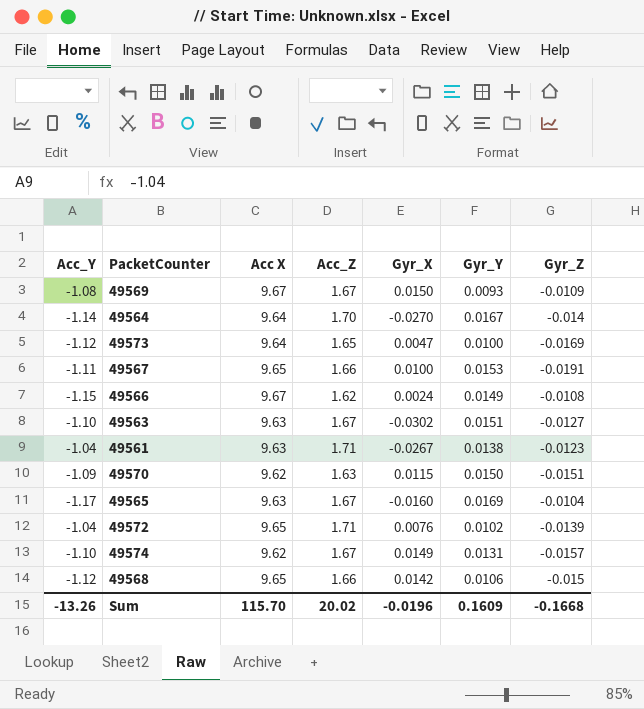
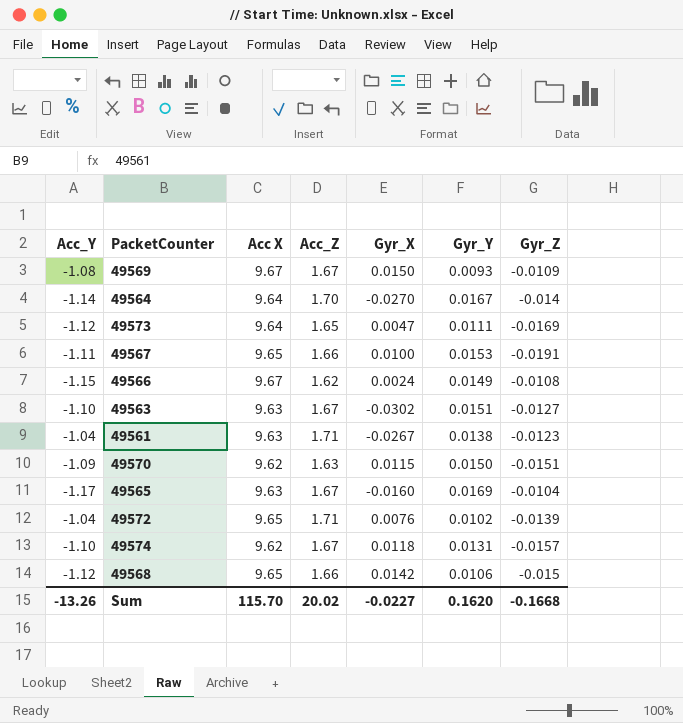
49573 | Gyr_Y: 0.0100 -> 0.0111
49574 | Gyr_X: 0.0149 -> 0.0118
Sum | Gyr_X: -0.0196 -> -0.0227
Sum | Gyr_Y: 0.1609 -> 0.1620

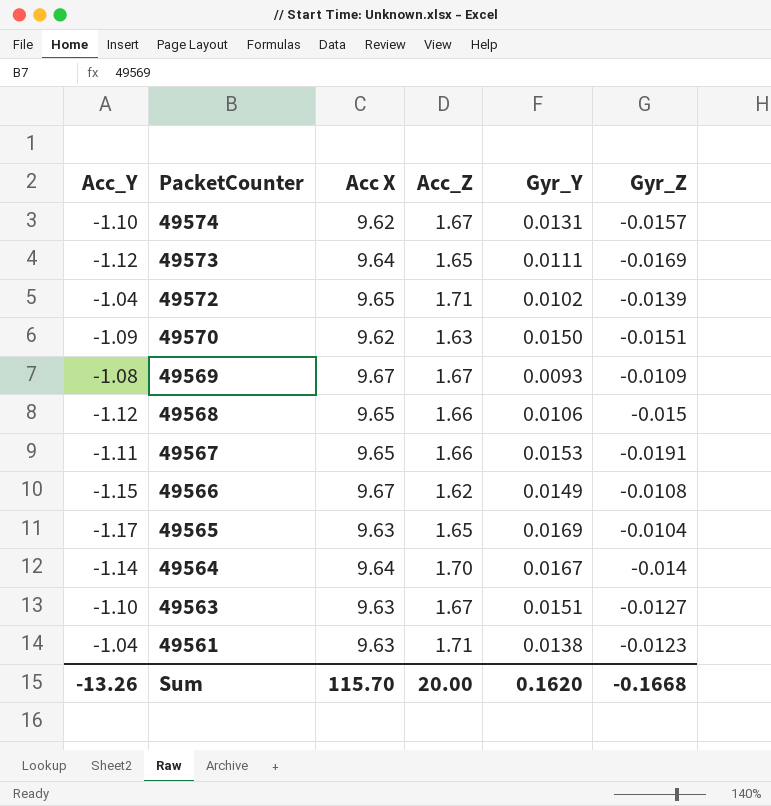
row order: none -> PacketCounter descending
column Gyr_X | position: 5 -> none
49565 | Acc_Z: 1.67 -> 1.65
Sum | Acc_Z: 20.02 -> 20.00

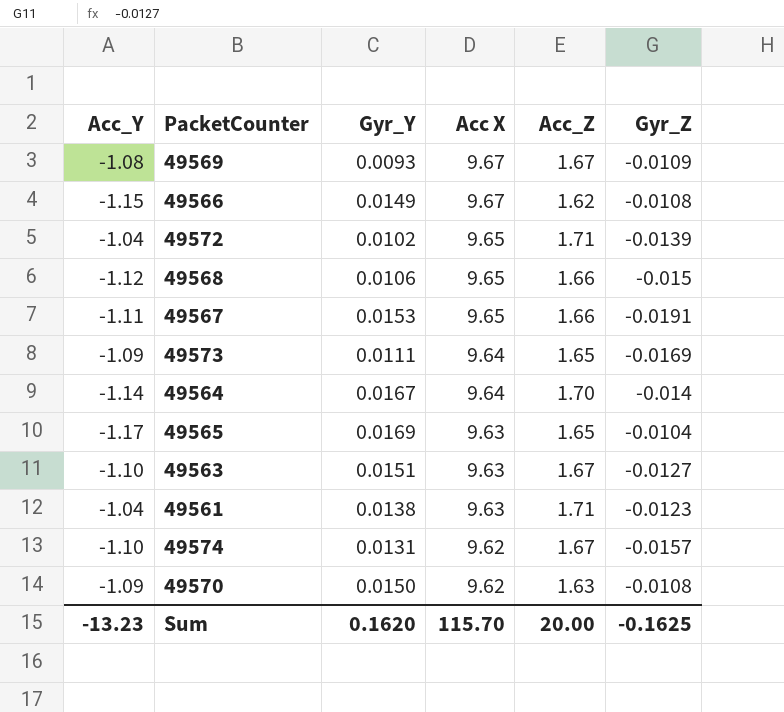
row order: PacketCounter descending -> Acc X descending
column Gyr_Y | position: 5 -> 3
49573 | Acc_Y: -1.12 -> -1.09
49570 | Gyr_Z: -0.0151 -> -0.0108
Sum | Acc_Y: -13.26 -> -13.23
Sum | Gyr_Z: -0.1668 -> -0.1625

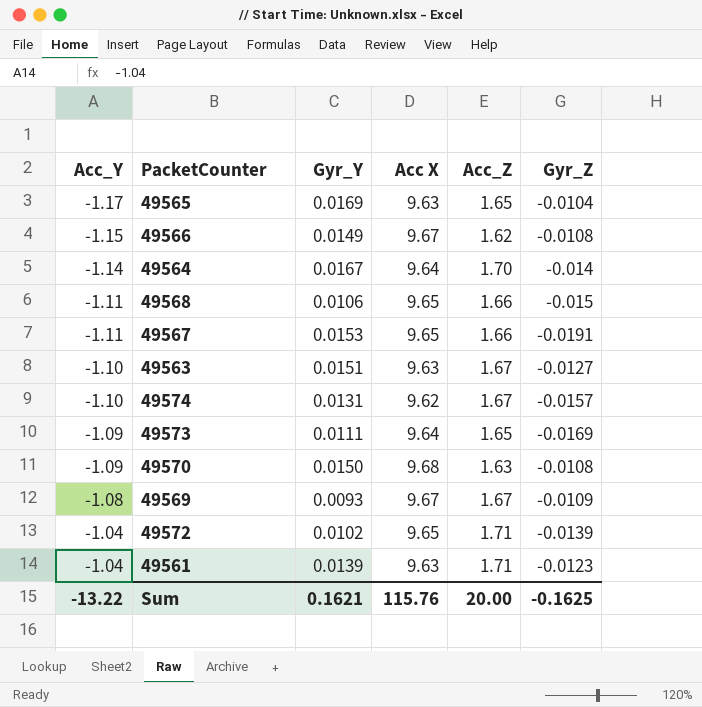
row order: Acc X descending -> Acc_Y ascending
49568 | Acc_Y: -1.12 -> -1.11
49570 | Acc X: 9.62 -> 9.68
49561 | Gyr_Y: 0.0138 -> 0.0139
Sum | Acc_Y: -13.23 -> -13.22
Sum | Gyr_Y: 0.1620 -> 0.1621
Sum | Acc X: 115.70 -> 115.76

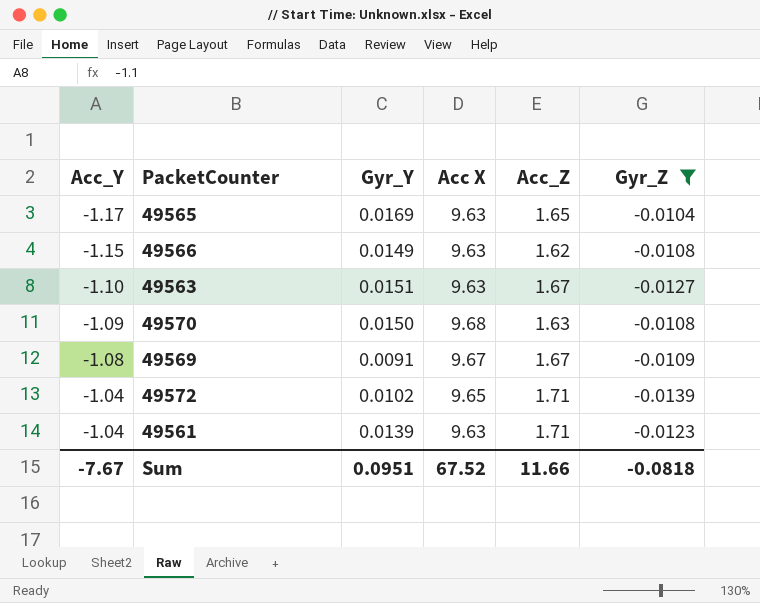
filter: none -> Gyr_Z >= -0.0139
49566 | Acc X: 9.67 -> 9.63
49569 | Gyr_Y: 0.0093 -> 0.0091
Sum | Acc_Y: -13.22 -> -7.67
Sum | Gyr_Y: 0.1621 -> 0.0951
Sum | Acc X: 115.76 -> 67.52
Sum | Acc_Z: 20.00 -> 11.66
Sum | Gyr_Z: -0.1625 -> -0.0818

